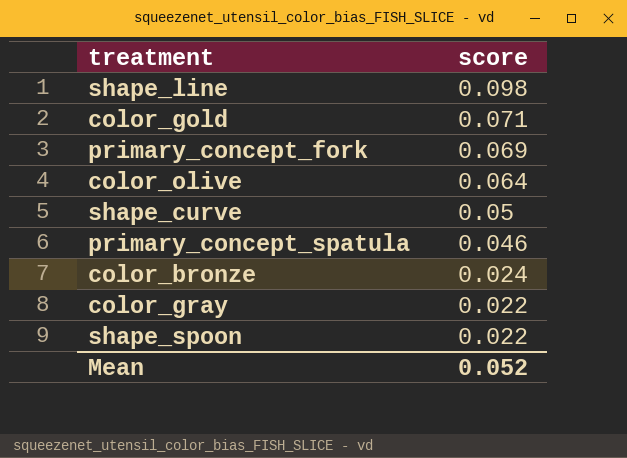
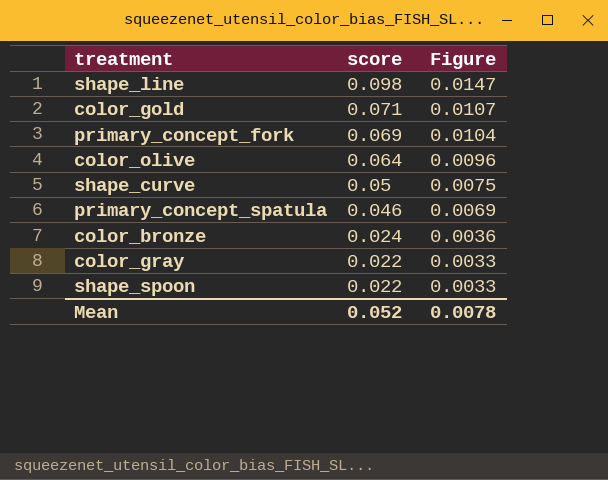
column Figure | formula: none -> [score] * 0.15

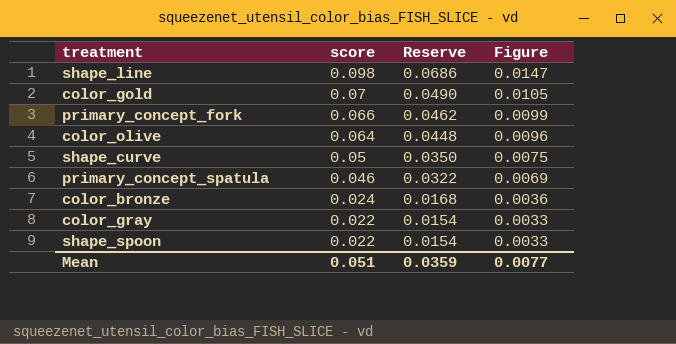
column Reserve | formula: none -> [score] * 0.7
color_gold | score: 0.071 -> 0.07
color_gold | Figure: 0.0107 -> 0.0105
primary_concept_fork | score: 0.069 -> 0.066
primary_concept_fork | Figure: 0.0104 -> 0.0099
Mean | score: 0.052 -> 0.051
Mean | Figure: 0.0078 -> 0.0077

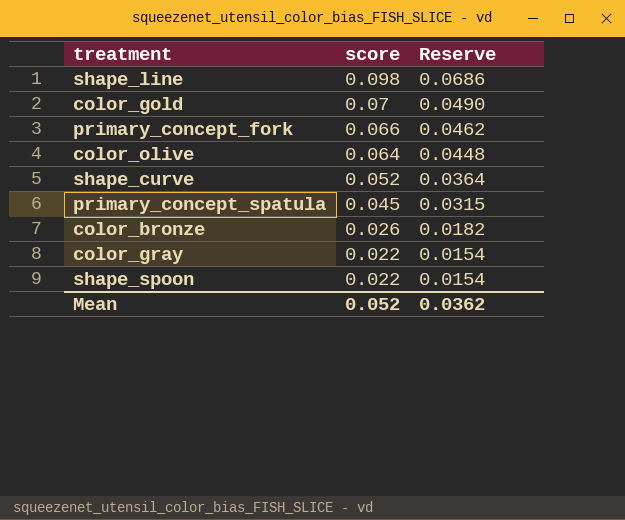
column Figure | formula: [score] * 0.15 -> none
shape_curve | score: 0.05 -> 0.052
shape_curve | Reserve: 0.0350 -> 0.0364
primary_concept_spatula | score: 0.046 -> 0.045
primary_concept_spatula | Reserve: 0.0322 -> 0.0315
color_bronze | score: 0.024 -> 0.026
color_bronze | Reserve: 0.0168 -> 0.0182
Mean | score: 0.051 -> 0.052
Mean | Reserve: 0.0359 -> 0.0362

